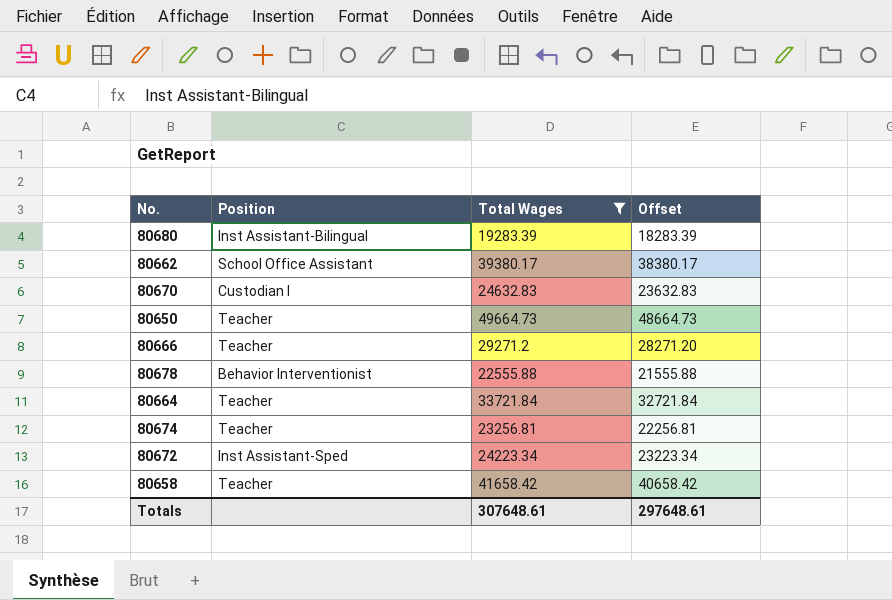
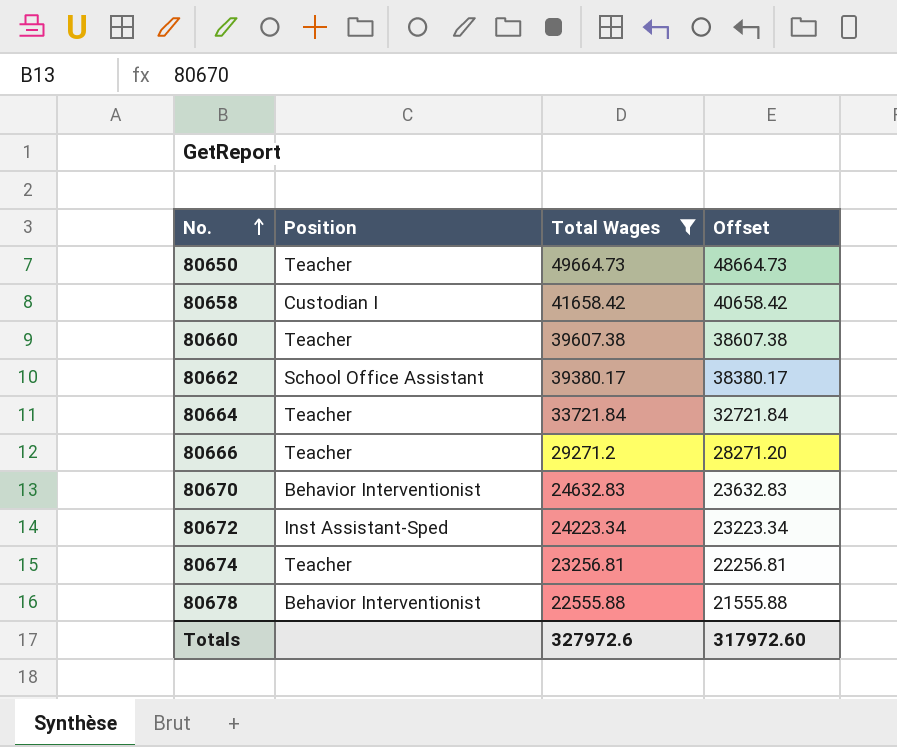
row order: none -> No. ascending
row 80680: Inst Assistant-Bilingual | 19283.39 | 18283.39 -> none
80658 | Position: Teacher -> Custodian I
row 80660: none -> Teacher | 39607.38 | 38607.38
80670 | Position: Custodian I -> Behavior Interventionist
Totals | Total Wages: 307648.61 -> 327972.6
Totals | Offset: 297648.61 -> 317972.60

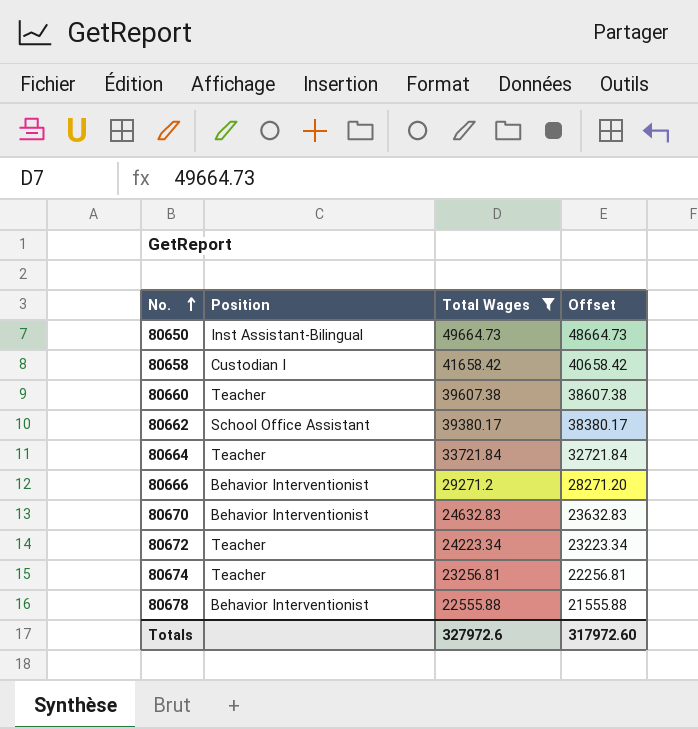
80650 | Position: Teacher -> Inst Assistant-Bilingual
80666 | Position: Teacher -> Behavior Interventionist
80672 | Position: Inst Assistant-Sped -> Teacher

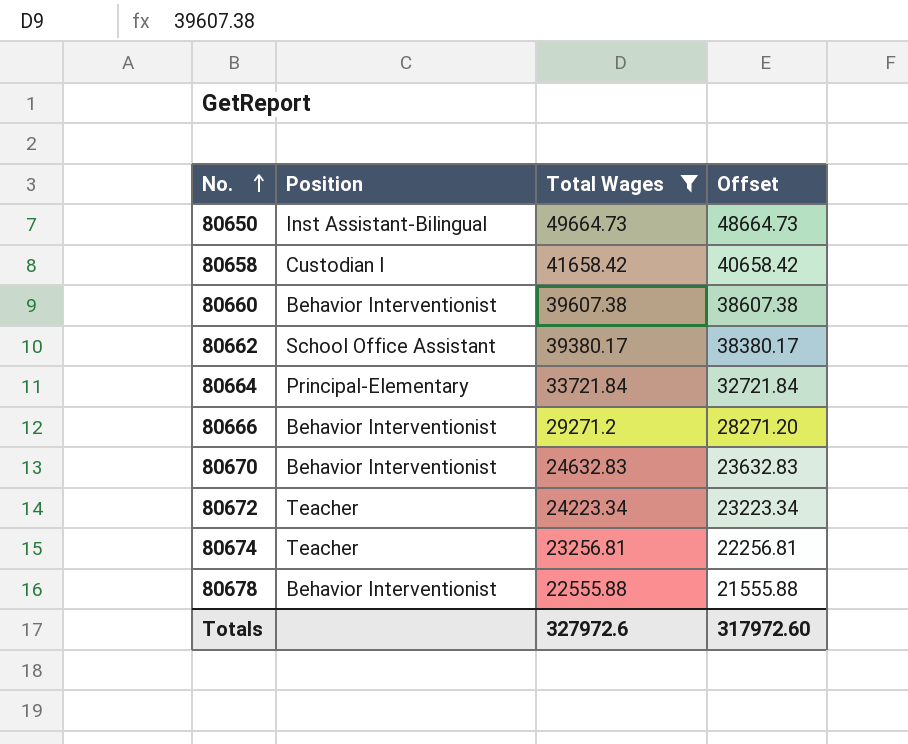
80660 | Position: Teacher -> Behavior Interventionist
80664 | Position: Teacher -> Principal-Elementary

